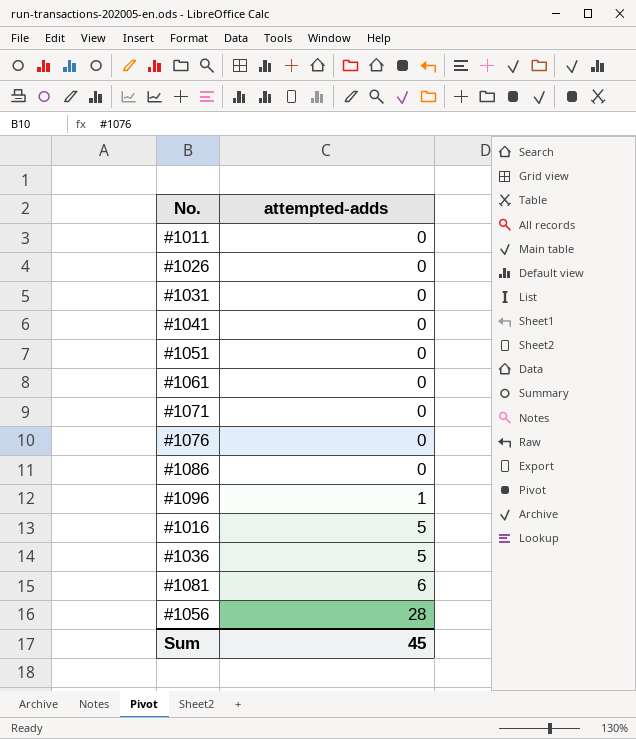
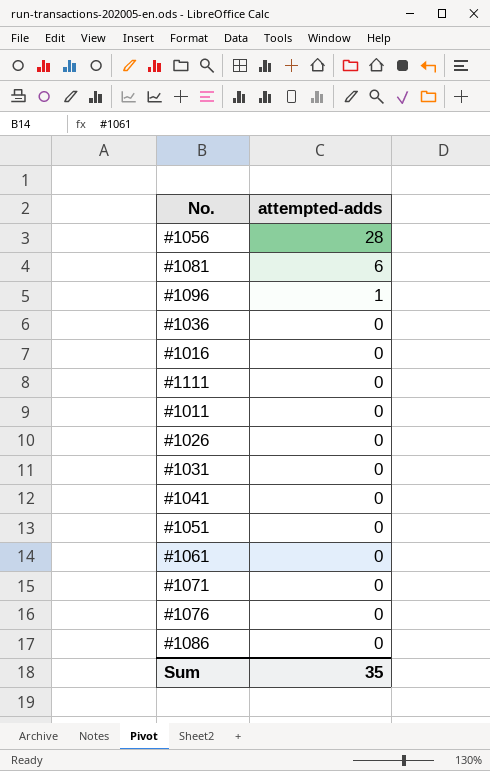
row order: attempted-adds ascending -> attempted-adds descending
#1036 | attempted-adds: 5 -> 0
#1016 | attempted-adds: 5 -> 0
row #1111: none -> 0
Sum | attempted-adds: 45 -> 35

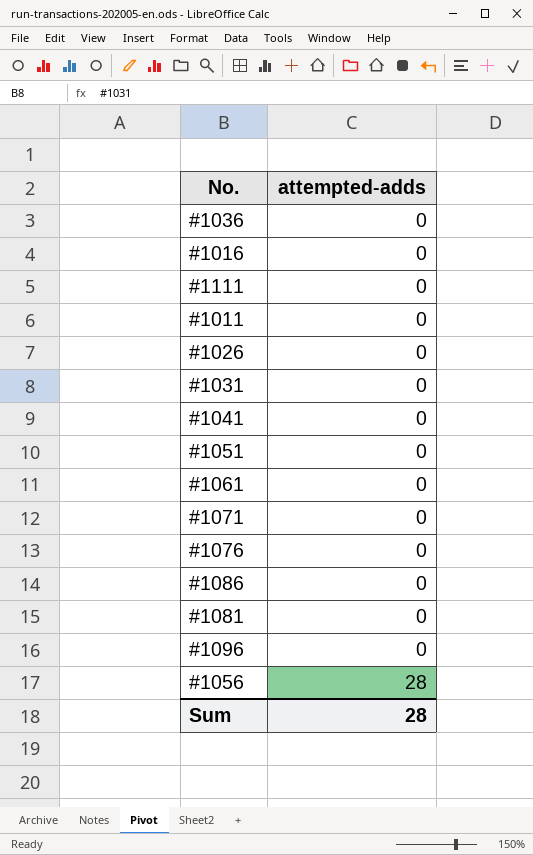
row order: attempted-adds descending -> attempted-adds ascending
#1081 | attempted-adds: 6 -> 0
#1096 | attempted-adds: 1 -> 0
Sum | attempted-adds: 35 -> 28

